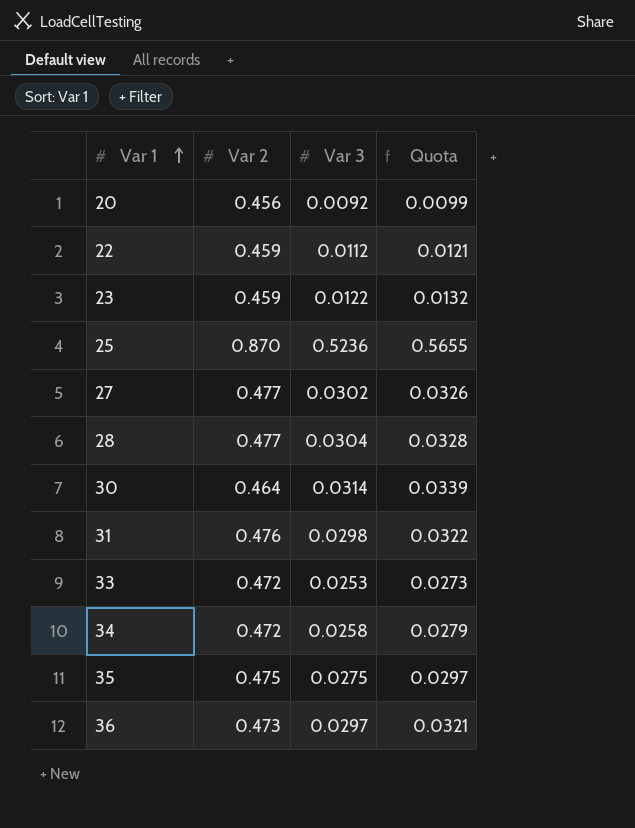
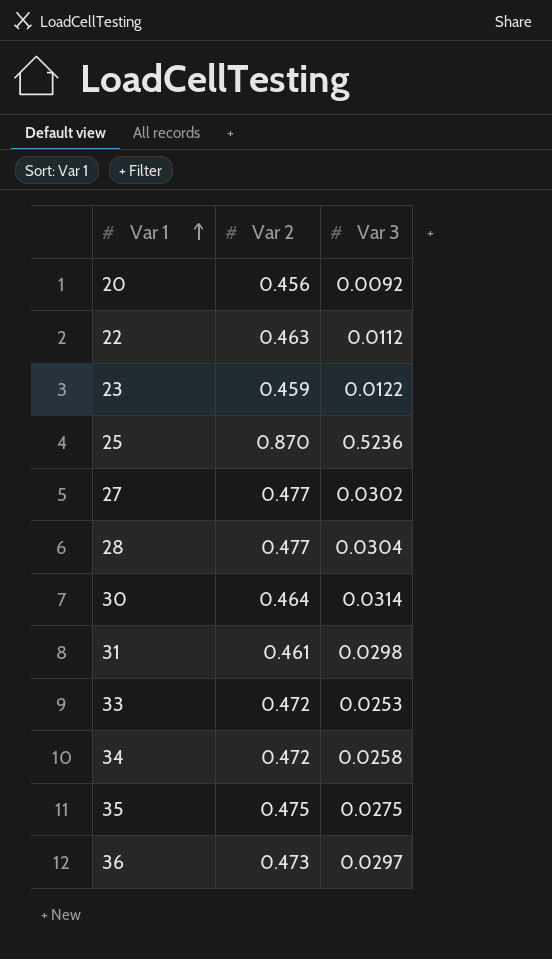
column Quota | formula: [Var 3] * 1.08 -> none
22 | Var 2: 0.459 -> 0.463
31 | Var 2: 0.476 -> 0.461

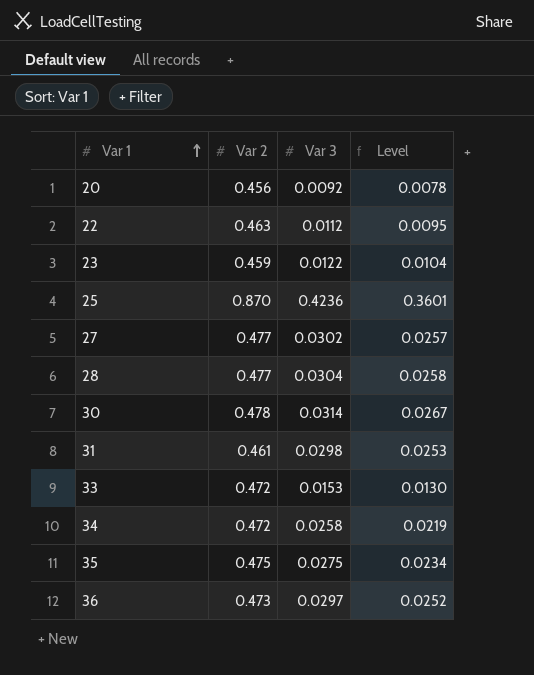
column Level | formula: none -> [Var 3] * 0.85
25 | Var 3: 0.5236 -> 0.4236
30 | Var 2: 0.464 -> 0.478
33 | Var 3: 0.0253 -> 0.0153

